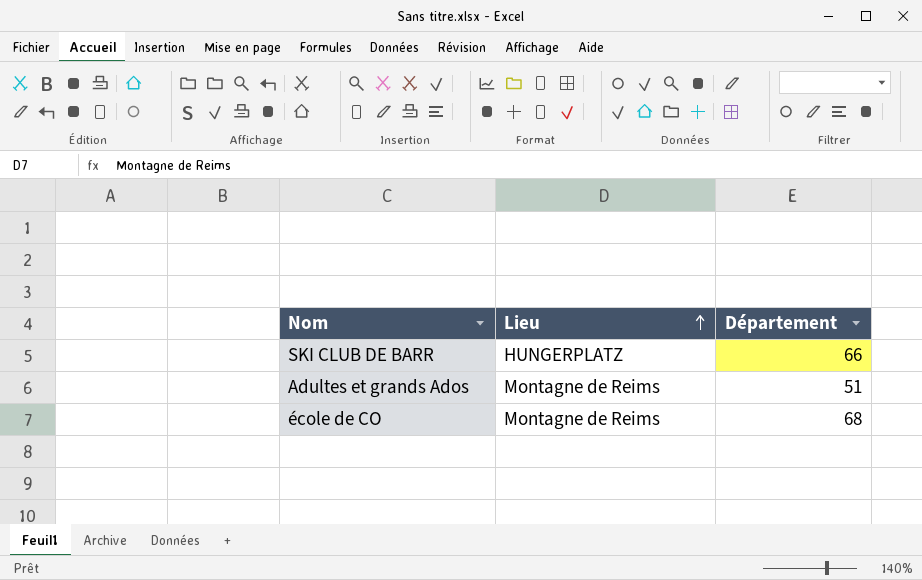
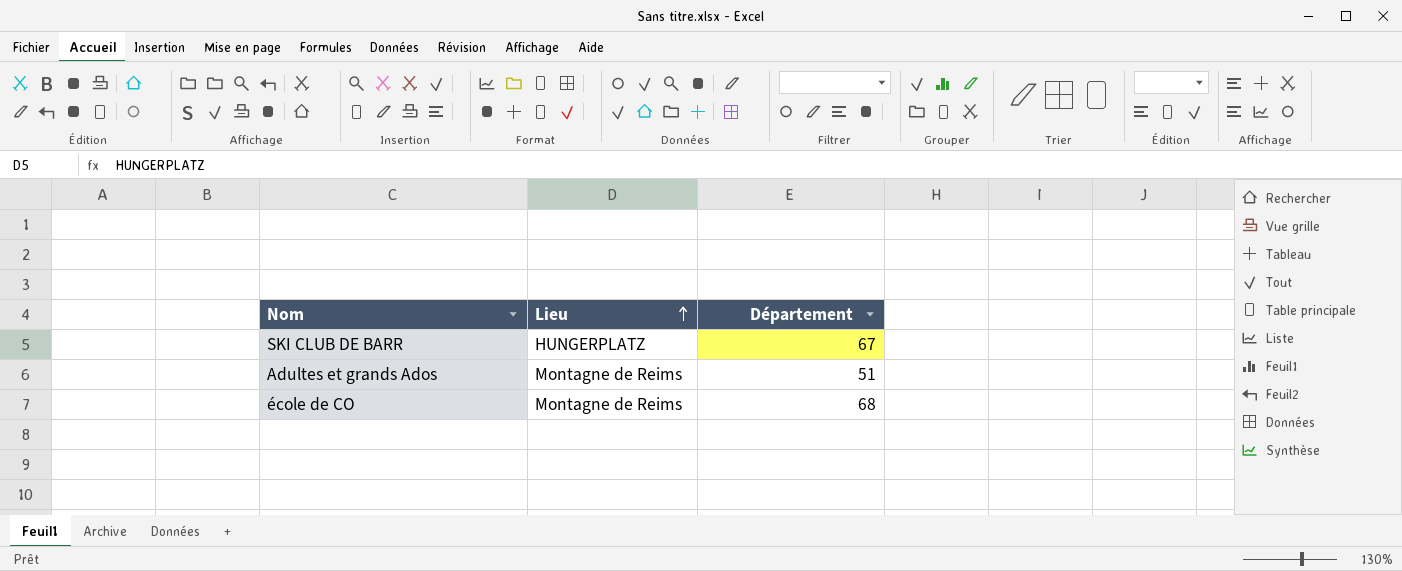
SKI CLUB DE BARR | Département: 66 -> 67

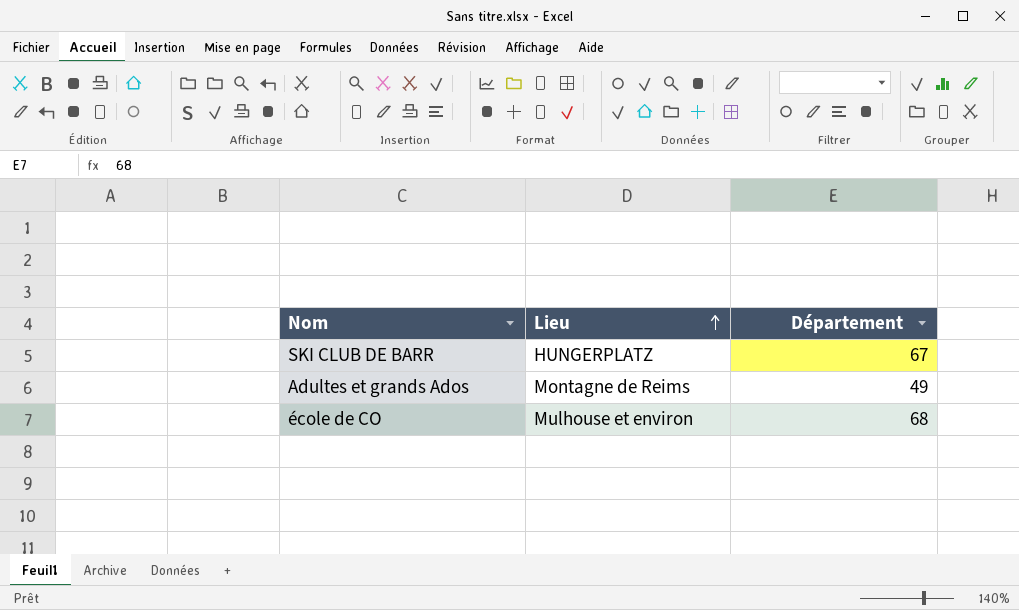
Adultes et grands Ados | Département: 51 -> 49
école de CO | Lieu: Montagne de Reims -> Mulhouse et environ

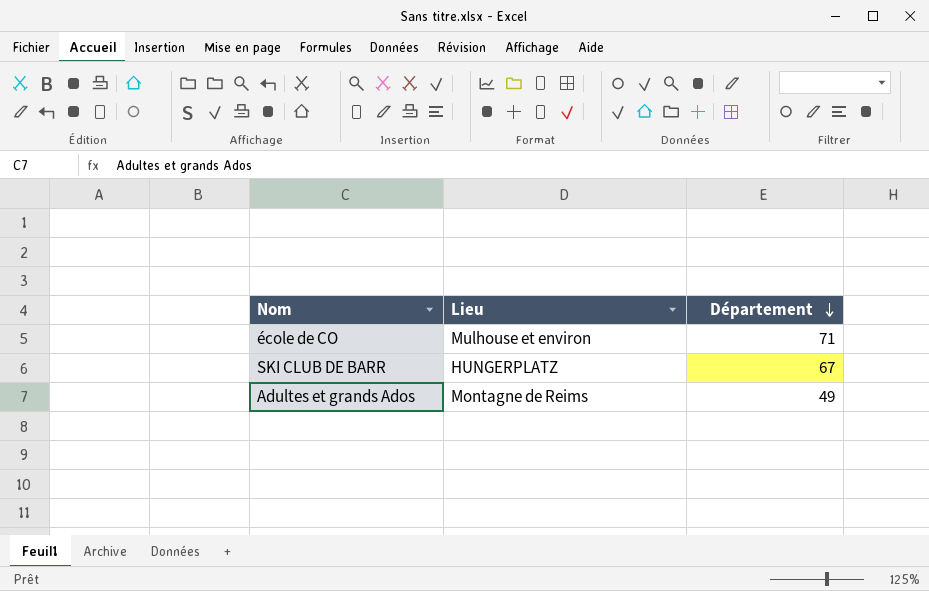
row order: Lieu ascending -> Département descending
école de CO | Département: 68 -> 71

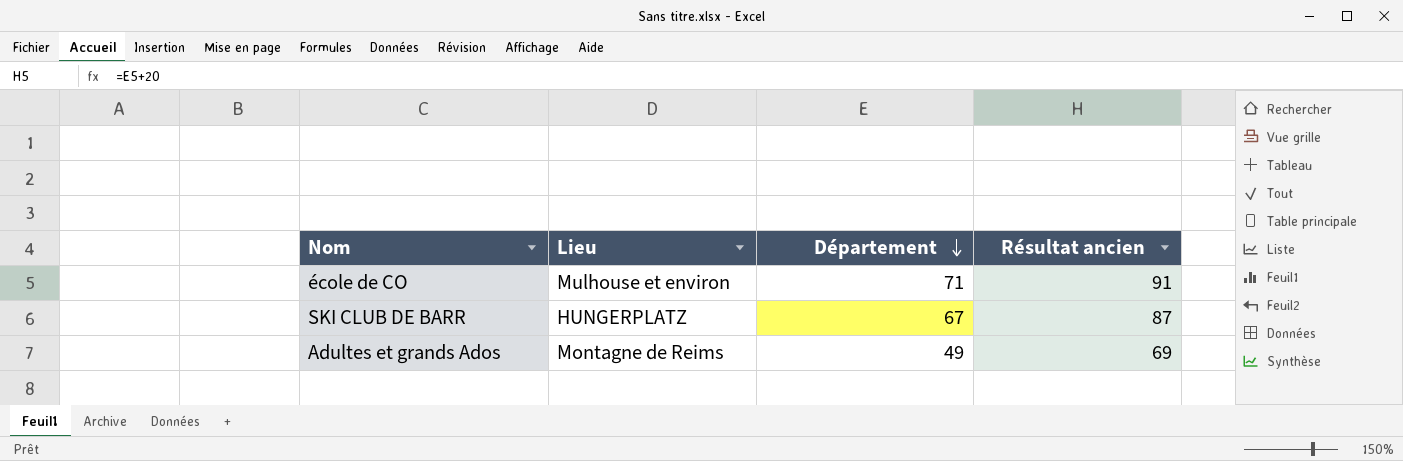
column Résultat ancien | formula: none -> [Département] + 20

